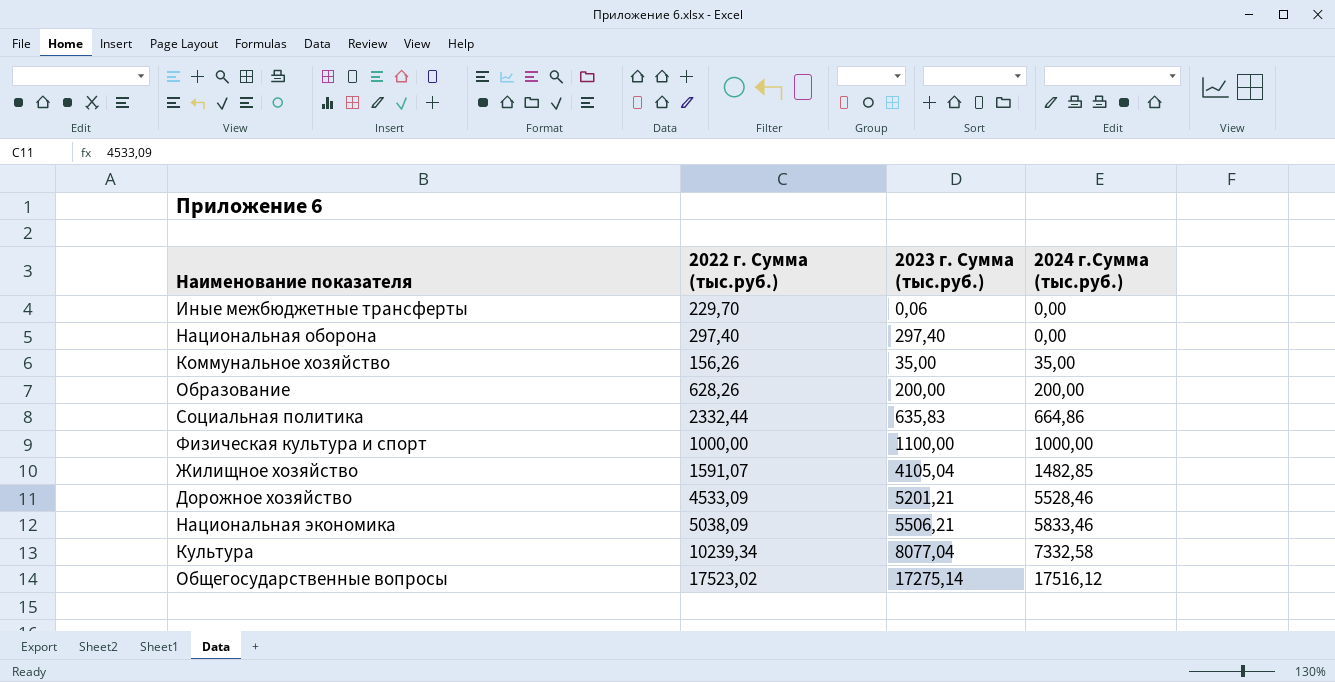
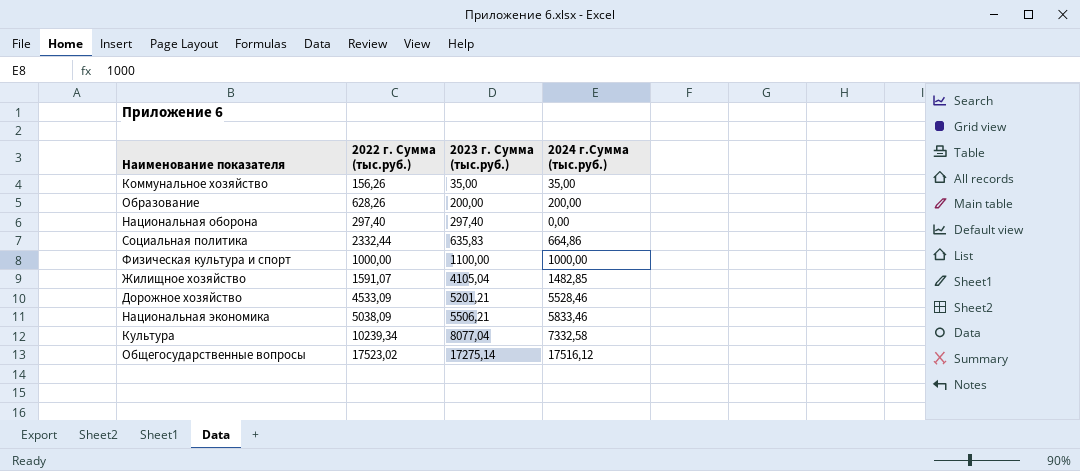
row order: 2024 г.Сумма (тыс.руб.) ascending -> 2023 г. Сумма (тыс.руб.) ascending
row Иные межбюджетные трансферты: 229,70 | 0,06 | 0,00 -> none

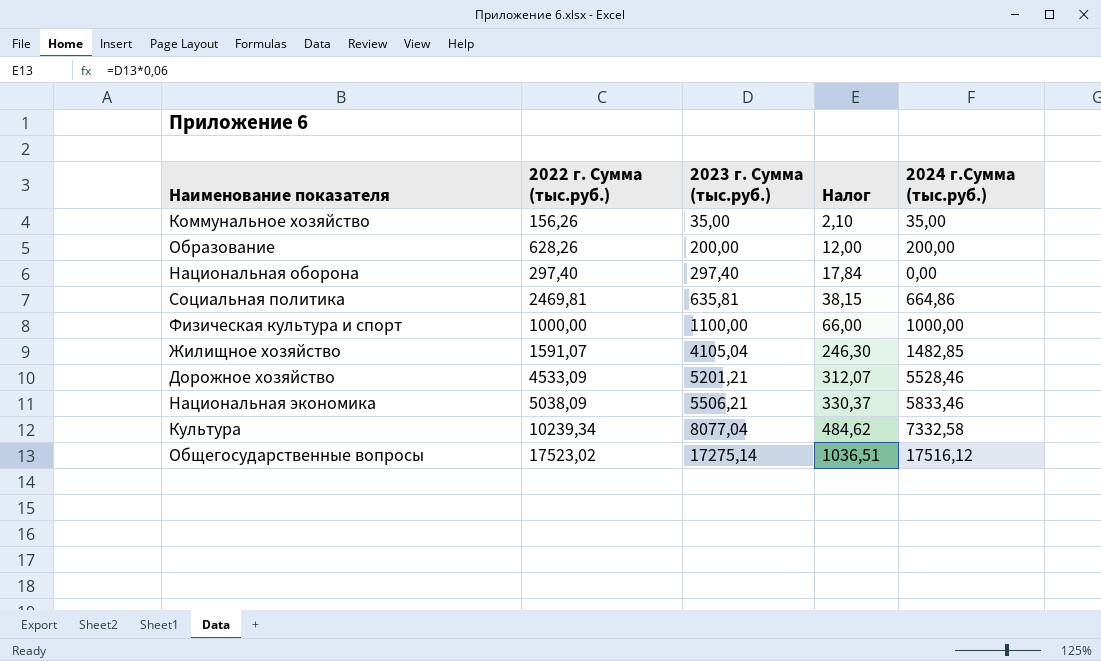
column Налог | formula: none -> [2023 г. Сумма (тыс.руб.)] * 0,06
Социальная политика | 2022 г. Сумма (тыс.руб.): 2332,44 -> 2469,81
Социальная политика | 2023 г. Сумма (тыс.руб.): 635,83 -> 635,81

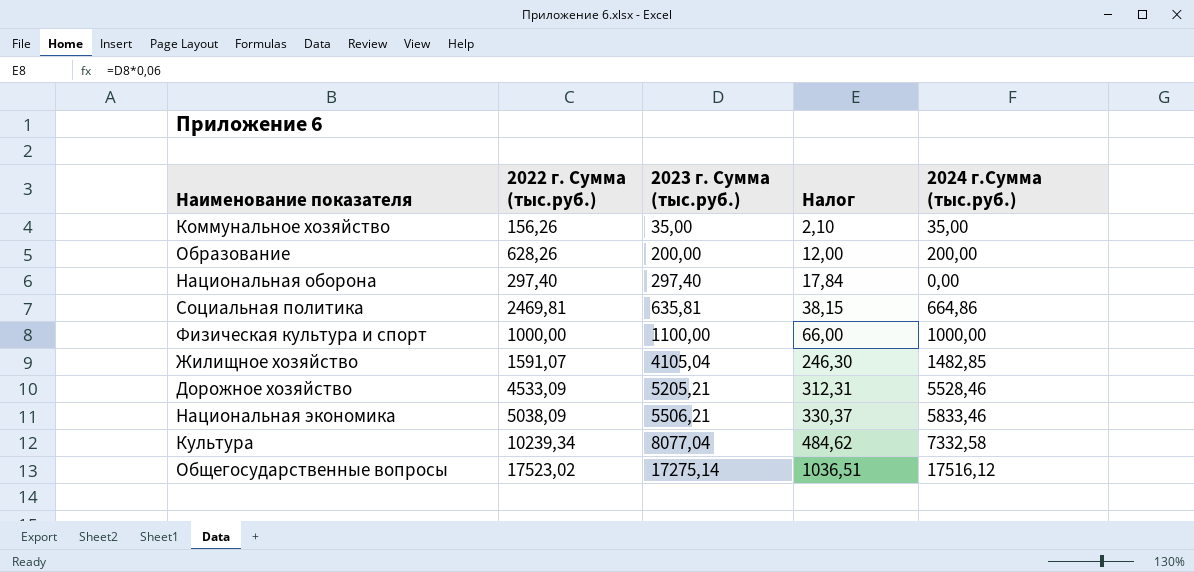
Дорожное хозяйство | 2023 г. Сумма (тыс.руб.): 5201,21 -> 5205,21
Дорожное хозяйство | Налог: 312,07 -> 312,31

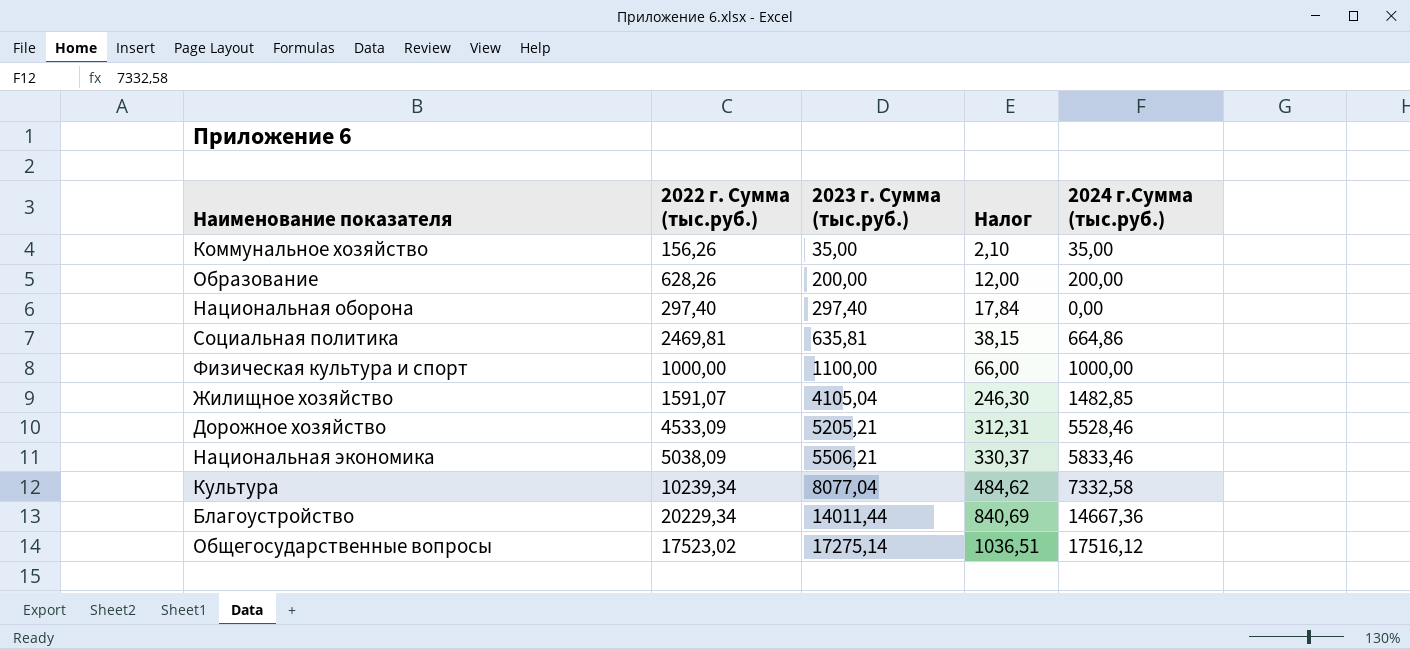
row Благоустройство: none -> 20229,34 | 14011,44 | 840,69 | 14667,36

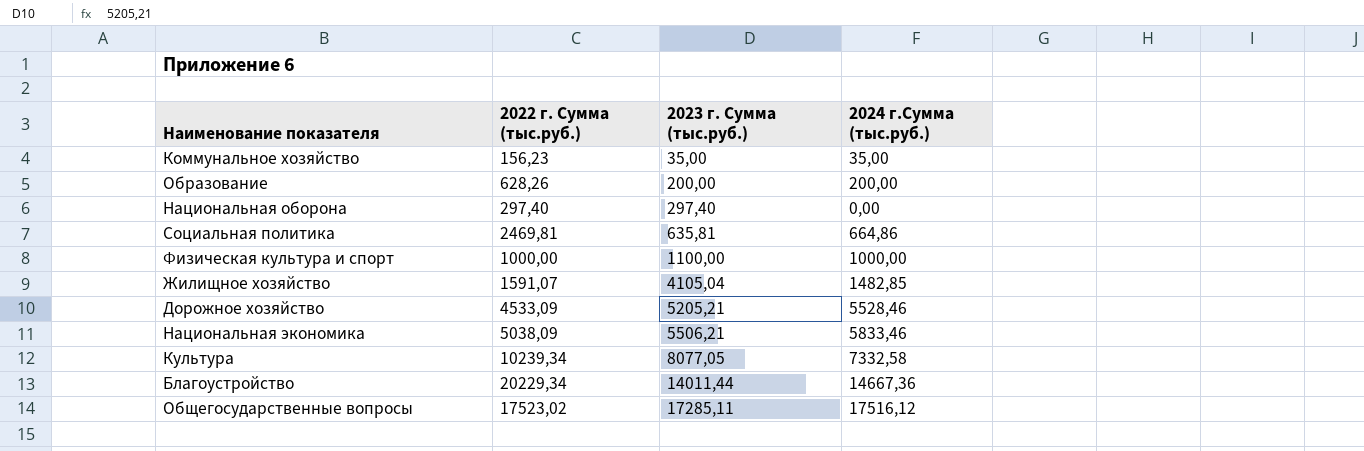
column Налог | formula: [2023 г. Сумма (тыс.руб.)] * 0,06 -> none
Коммунальное хозяйство | 2022 г. Сумма (тыс.руб.): 156,26 -> 156,23
Культура | 2023 г. Сумма (тыс.руб.): 8077,04 -> 8077,05
Общегосударственные вопросы | 2023 г. Сумма (тыс.руб.): 17275,14 -> 17285,11

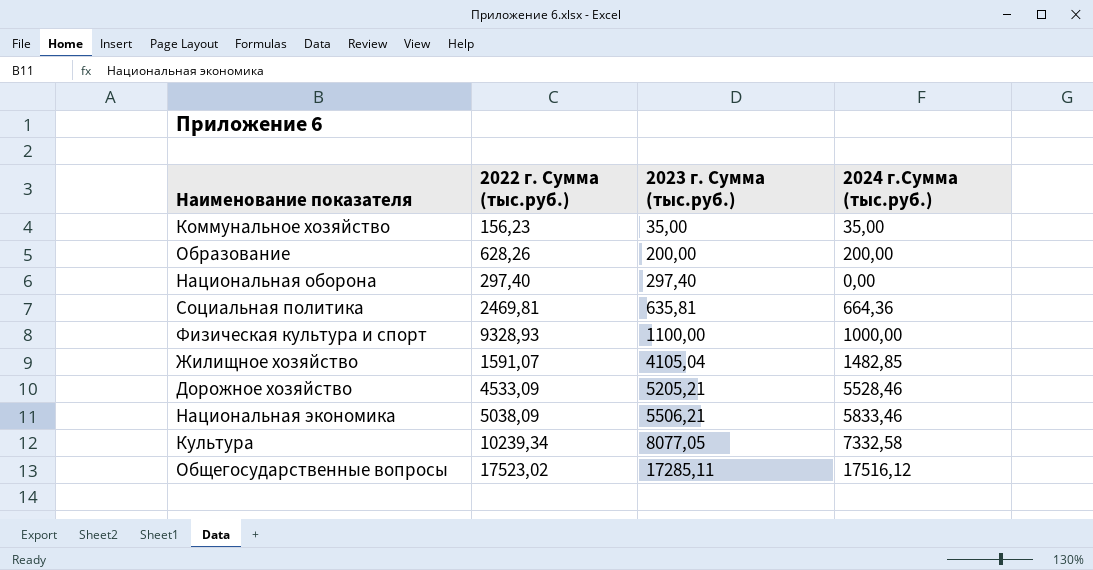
row Благоустройство: 20229,34 | 14011,44 | 14667,36 -> none
Социальная политика | 2024 г.Сумма (тыс.руб.): 664,86 -> 664,36
Физическая культура и спорт | 2022 г. Сумма (тыс.руб.): 1000,00 -> 9328,93

